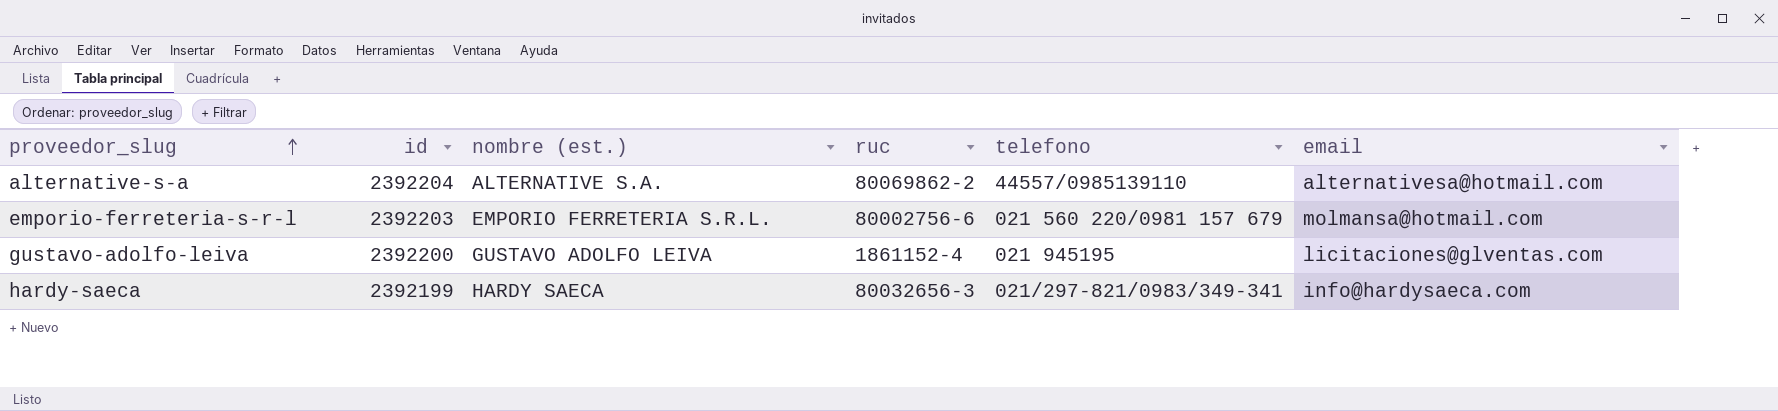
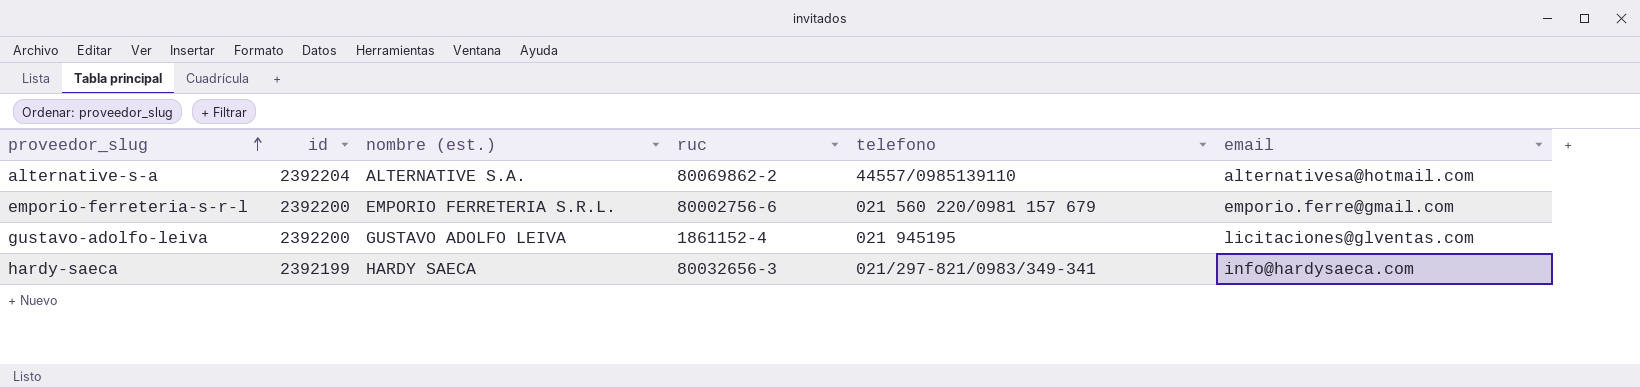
emporio-ferreteria-s-r-l | id: 2392203 -> 2392200
emporio-ferreteria-s-r-l | email: molmansa@hotmail.com -> emporio.ferre@gmail.com

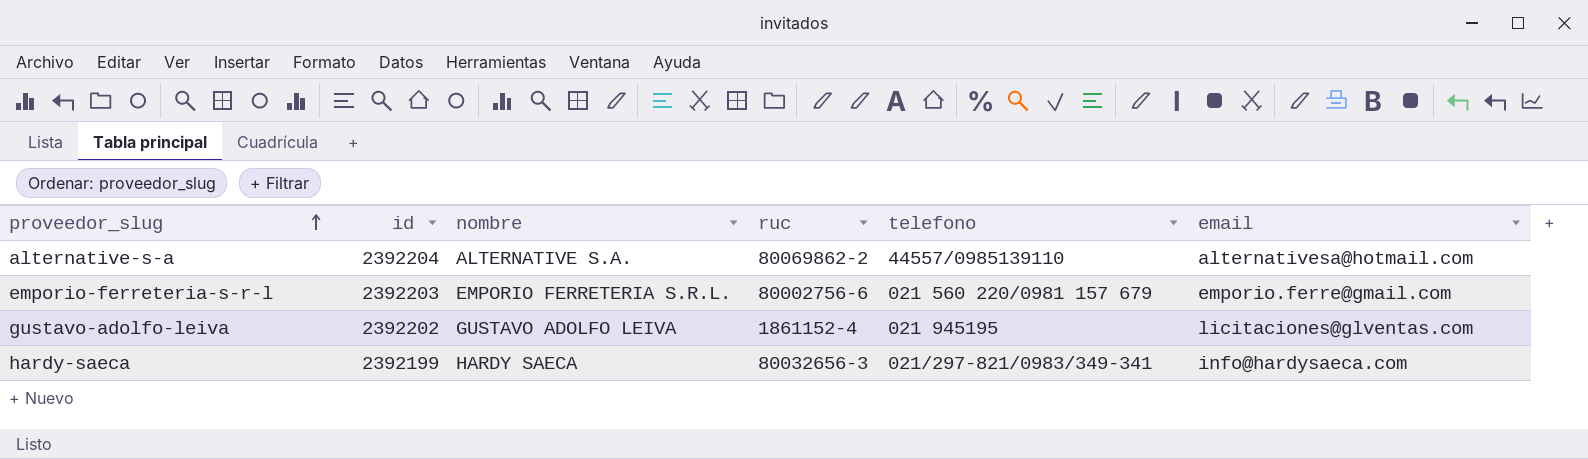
column name: nombre (est.) -> nombre
emporio-ferreteria-s-r-l | id: 2392200 -> 2392203
gustavo-adolfo-leiva | id: 2392200 -> 2392202

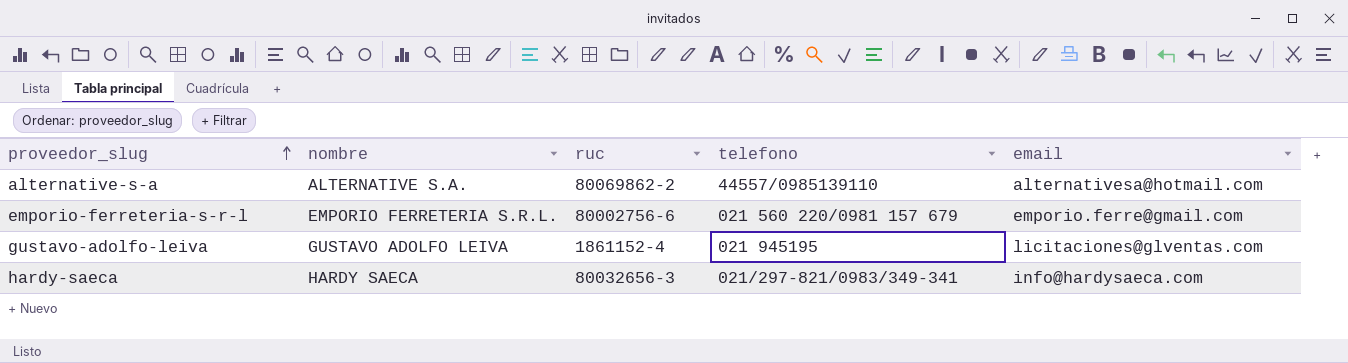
column id | position: 2 -> none

